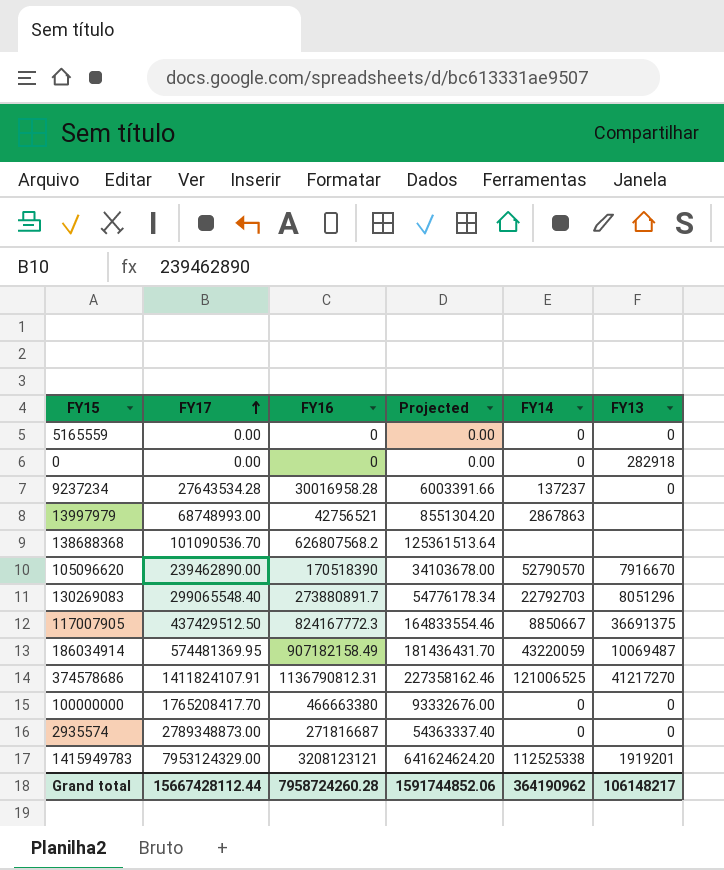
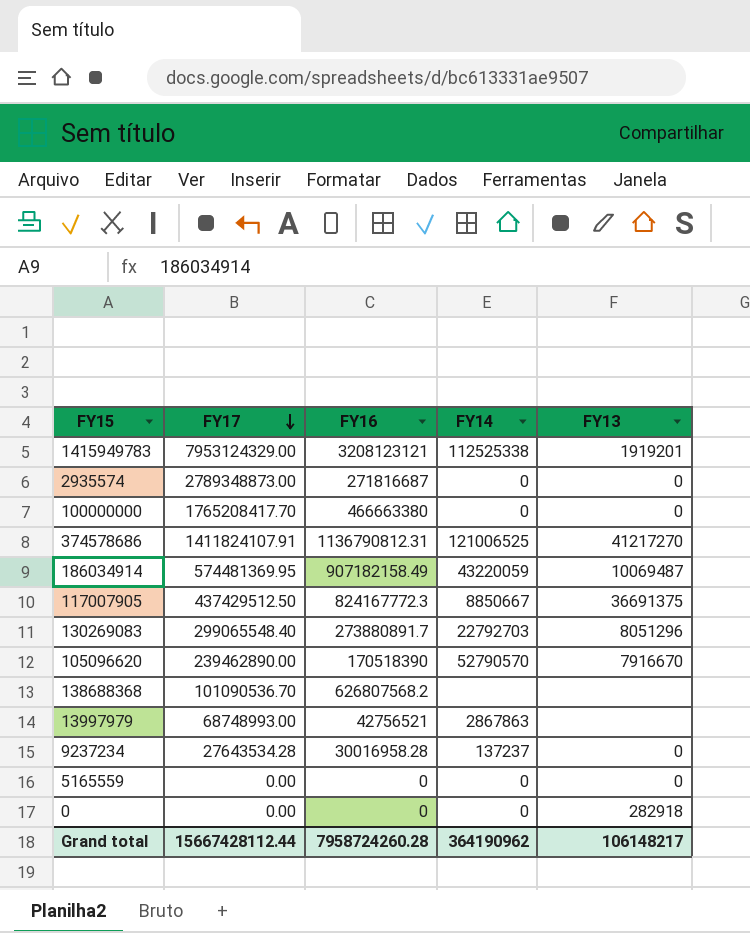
row order: FY17 ascending -> FY17 descending
column Projected | formula: [FY16] * 0.2 -> none

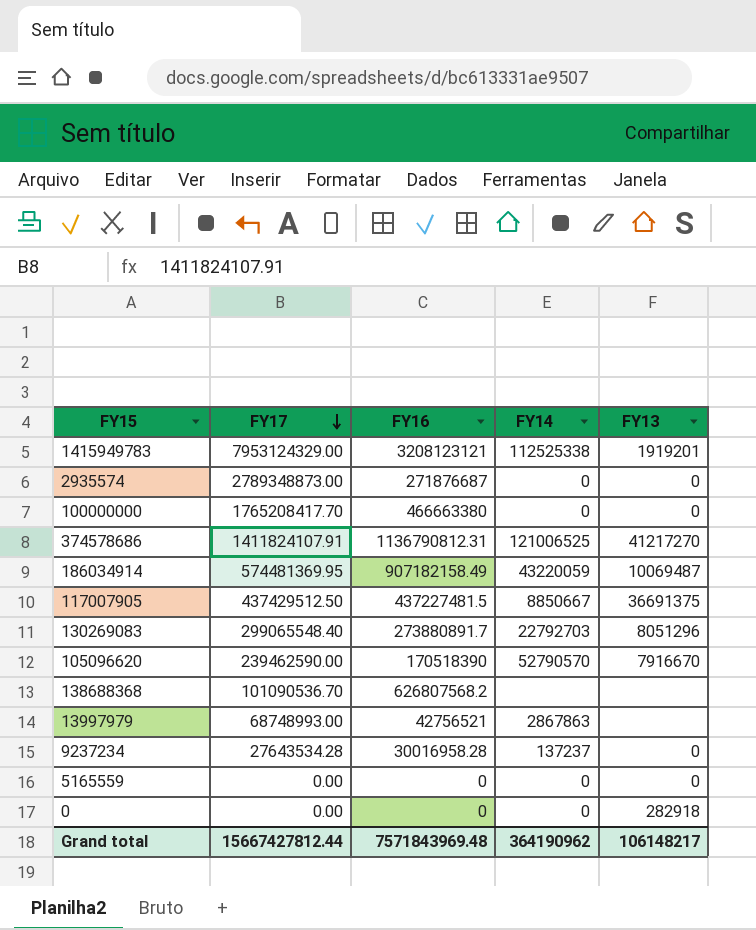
2935574 | FY16: 271816687 -> 271876687
117007905 | FY16: 824167772.3 -> 437227481.5
105096620 | FY17: 239462890.00 -> 239462590.00
Grand total | FY17: 15667428112.44 -> 15667427812.44
Grand total | FY16: 7958724260.28 -> 7571843969.48

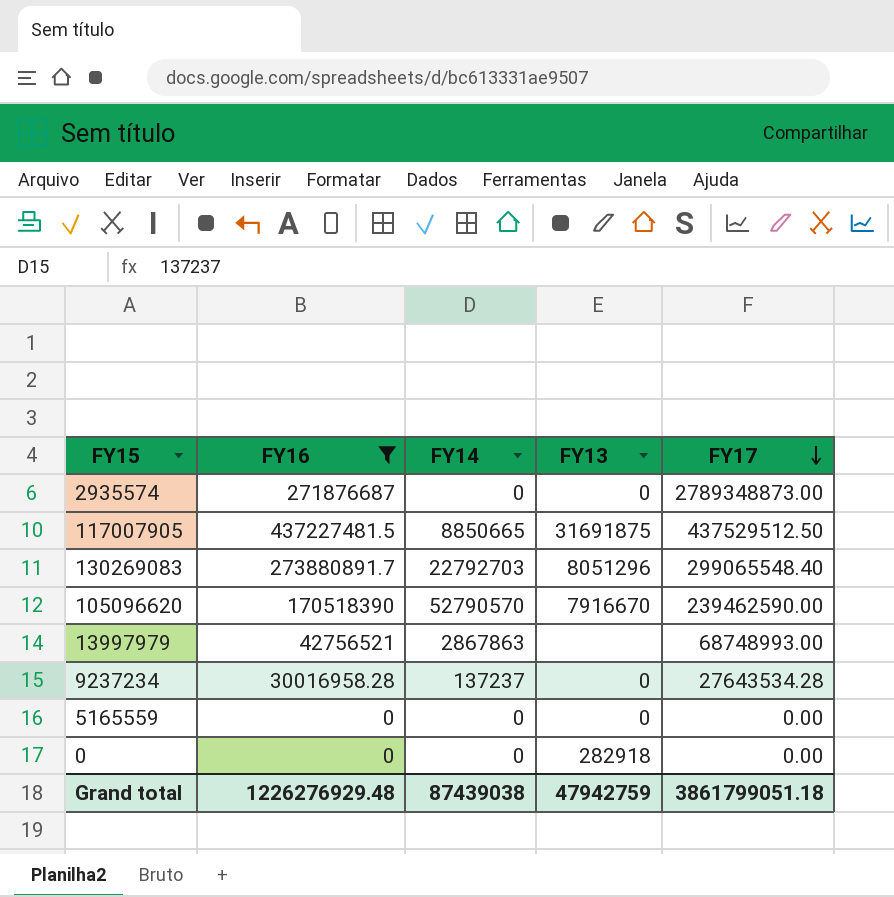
filter: none -> FY16 <= 437227481.5
column FY17 | position: 2 -> 5
117007905 | FY14: 8850667 -> 8850665
117007905 | FY13: 36691375 -> 31691875
117007905 | FY17: 437429512.50 -> 437529512.50
Grand total | FY16: 7571843969.48 -> 1226276929.48
Grand total | FY14: 364190962 -> 87439038
Grand total | FY13: 106148217 -> 47942759
Grand total | FY17: 15667427812.44 -> 3861799051.18

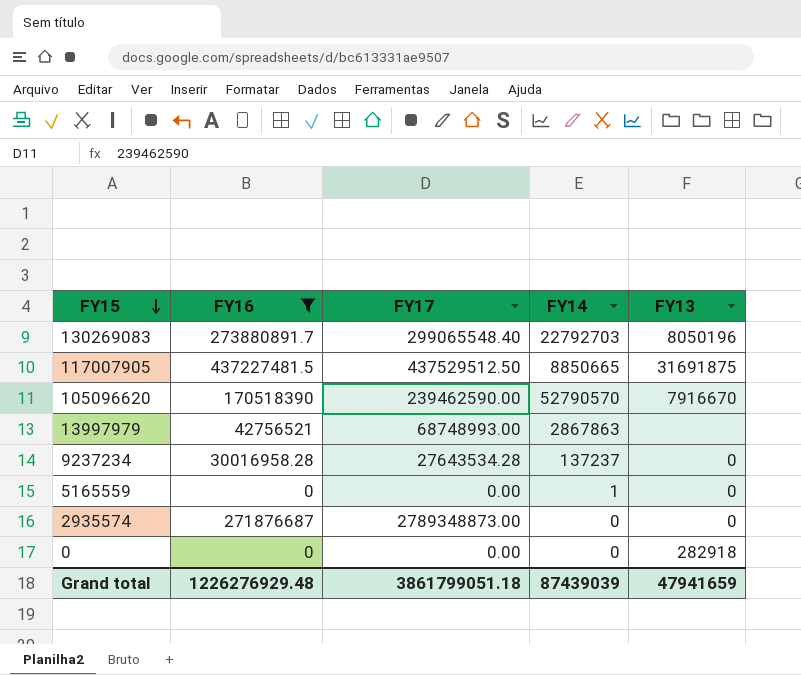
row order: FY17 descending -> FY15 descending
column FY17 | position: 5 -> 3
130269083 | FY13: 8051296 -> 8050196
5165559 | FY14: 0 -> 1
Grand total | FY14: 87439038 -> 87439039
Grand total | FY13: 47942759 -> 47941659

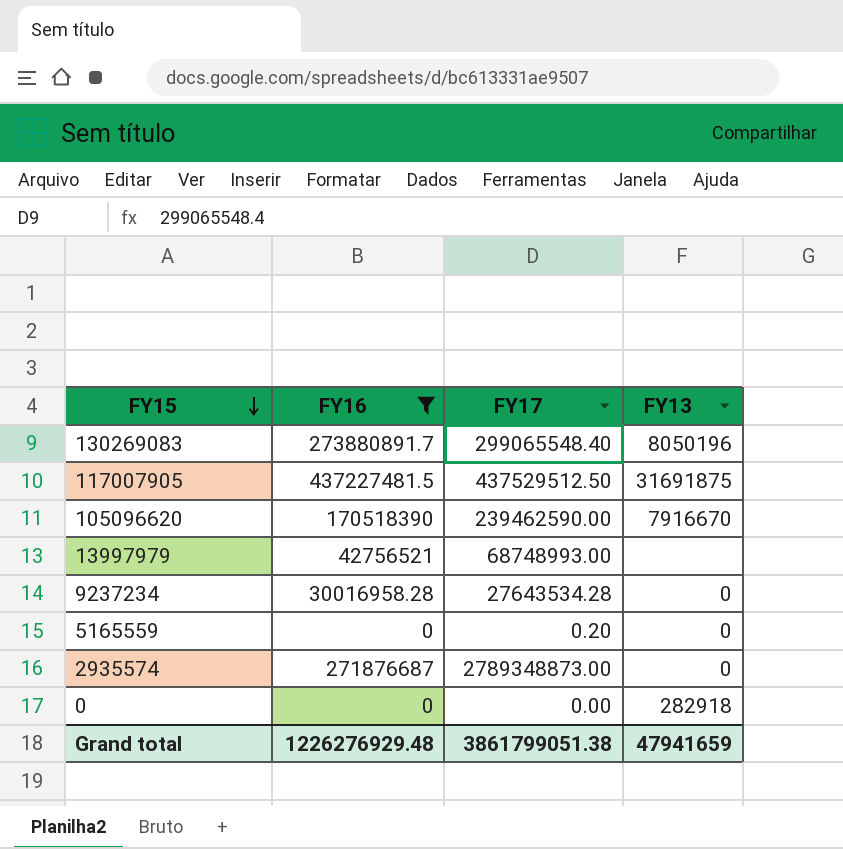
column FY14 | position: 4 -> none
5165559 | FY17: 0.00 -> 0.20
Grand total | FY17: 3861799051.18 -> 3861799051.38

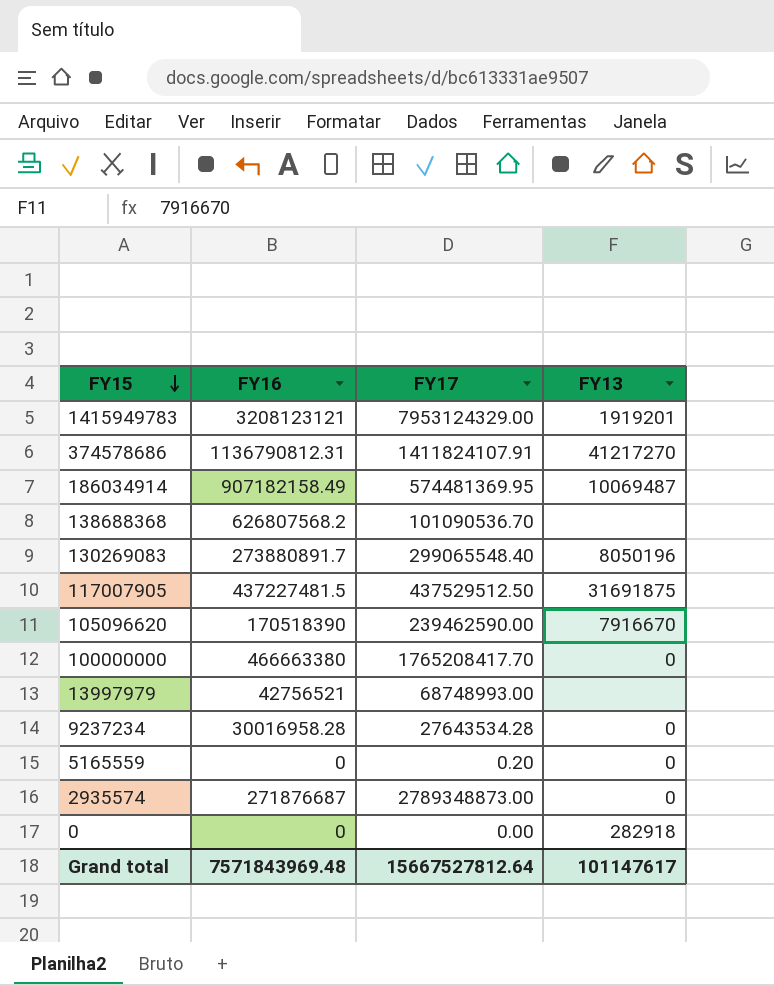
filter: FY16 <= 437227481.5 -> none
Grand total | FY16: 1226276929.48 -> 7571843969.48
Grand total | FY17: 3861799051.38 -> 15667527812.64
Grand total | FY13: 47941659 -> 101147617

